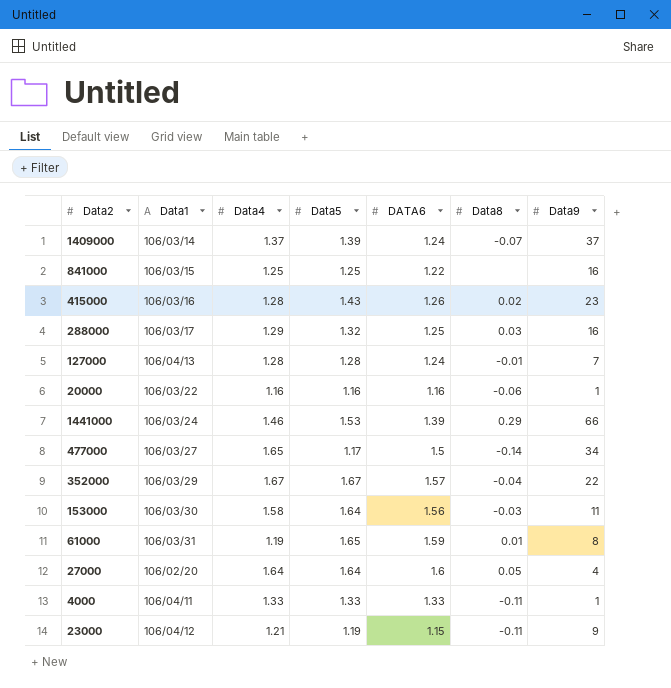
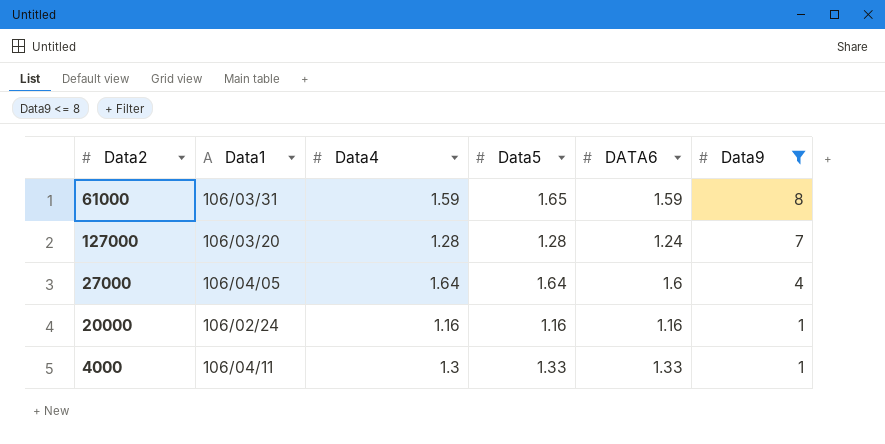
filter: none -> Data9 <= 8
row order: none -> Data9 descending
column Data8 | position: 6 -> none
61000 | Data4: 1.19 -> 1.59
127000 | Data1: 106/04/13 -> 106/03/20
27000 | Data1: 106/02/20 -> 106/04/05
20000 | Data1: 106/03/22 -> 106/02/24
4000 | Data4: 1.33 -> 1.3

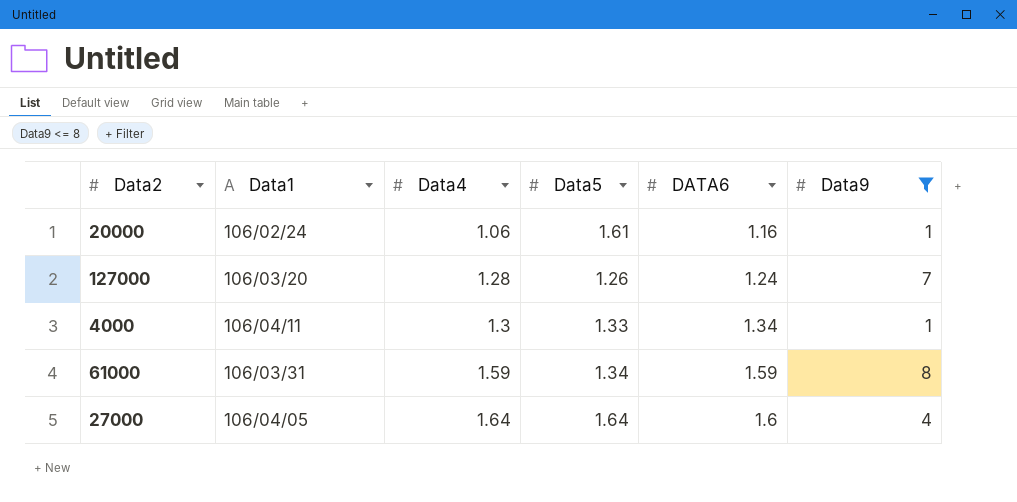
row order: Data9 descending -> Data4 ascending
20000 | Data4: 1.16 -> 1.06
20000 | Data5: 1.16 -> 1.61
127000 | Data5: 1.28 -> 1.26
4000 | DATA6: 1.33 -> 1.34
61000 | Data5: 1.65 -> 1.34

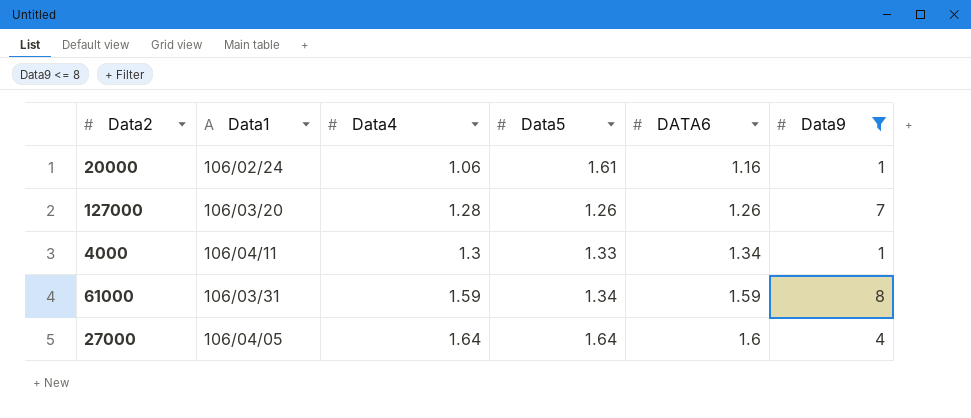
127000 | DATA6: 1.24 -> 1.26

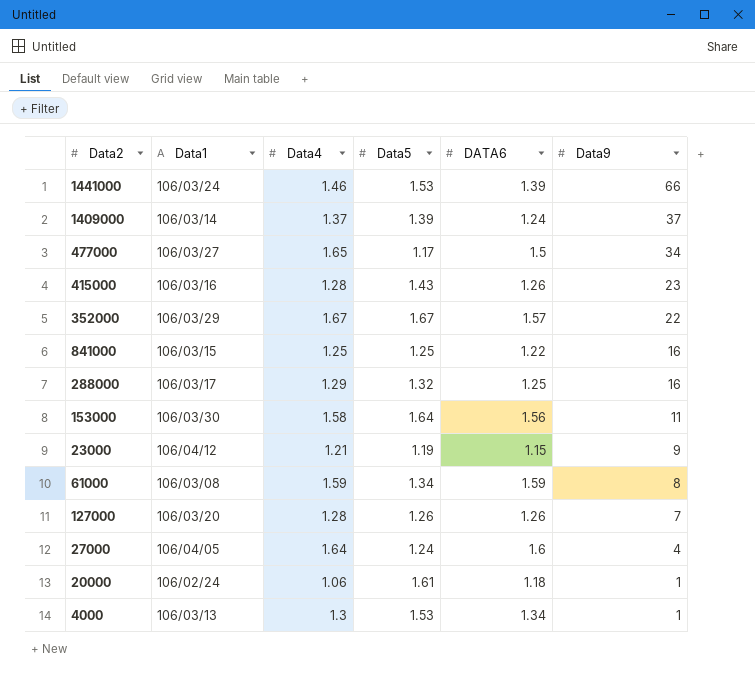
filter: Data9 <= 8 -> none
row order: Data4 ascending -> Data9 descending
61000 | Data1: 106/03/31 -> 106/03/08
27000 | Data5: 1.64 -> 1.24
20000 | DATA6: 1.16 -> 1.18
4000 | Data1: 106/04/11 -> 106/03/13
4000 | Data5: 1.33 -> 1.53

